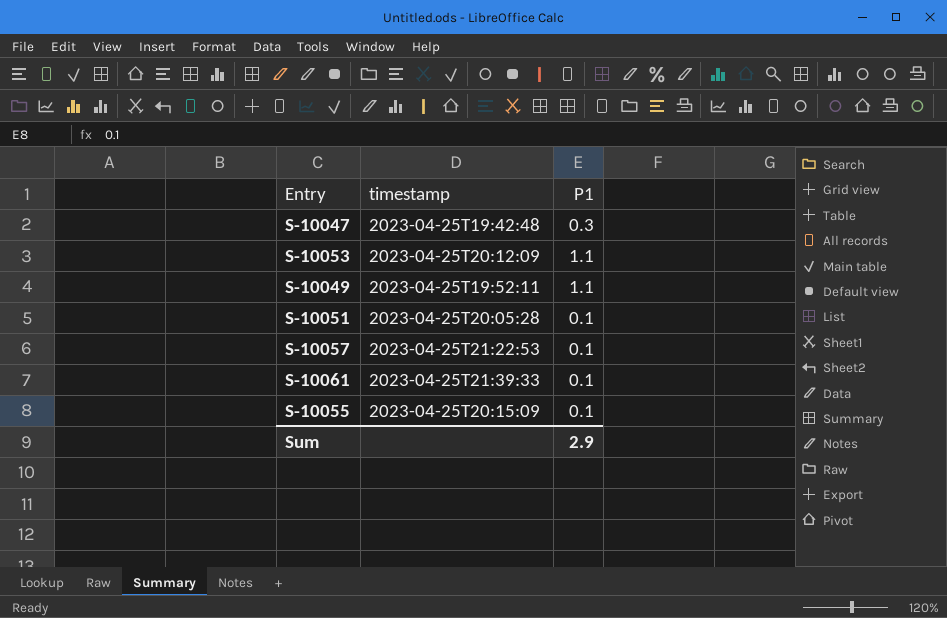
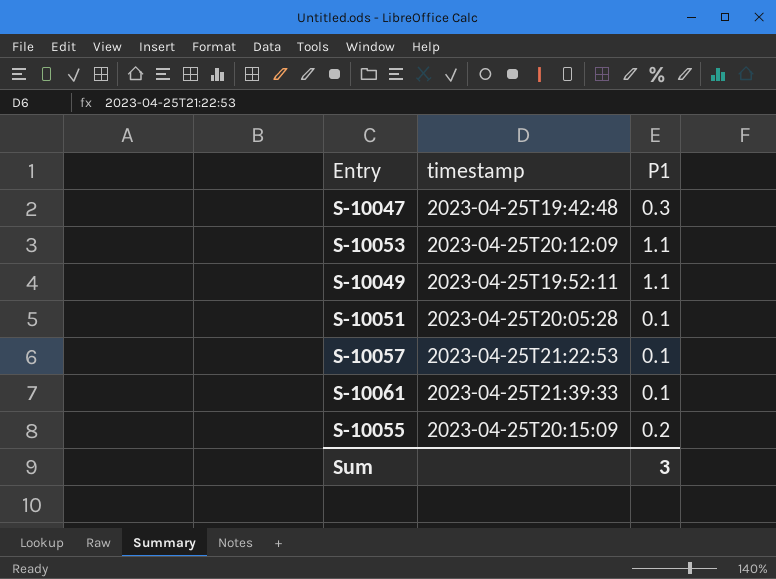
S-10055 | P1: 0.1 -> 0.2
Sum | P1: 2.9 -> 3

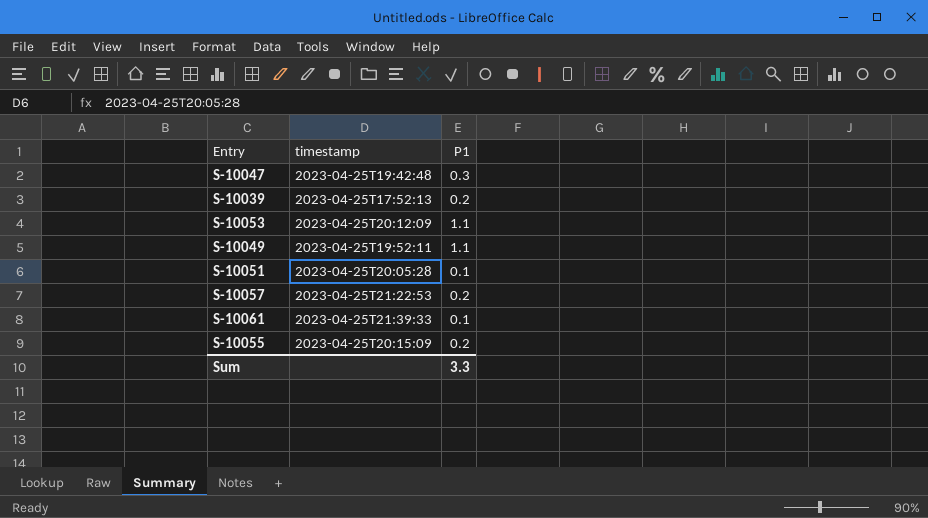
row S-10039: none -> 2023-04-25T17:52:13 | 0.2
S-10057 | P1: 0.1 -> 0.2
Sum | P1: 3 -> 3.3

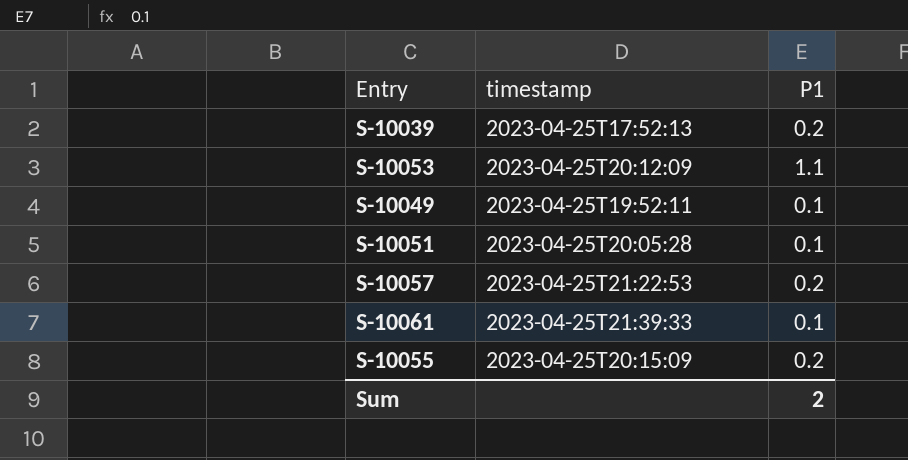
row S-10047: 2023-04-25T19:42:48 | 0.3 -> none
S-10049 | P1: 1.1 -> 0.1
Sum | P1: 3.3 -> 2

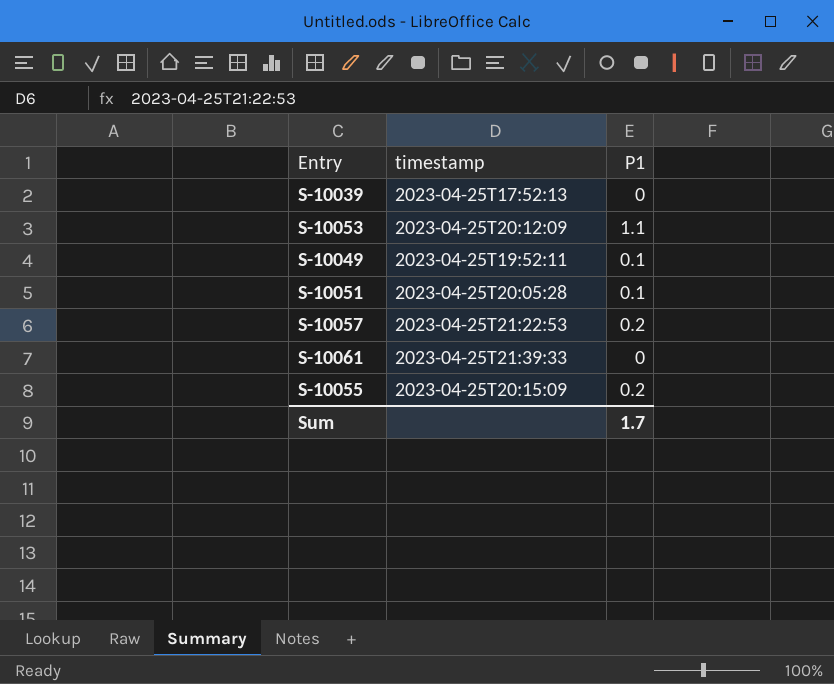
S-10039 | P1: 0.2 -> 0
S-10061 | P1: 0.1 -> 0
Sum | P1: 2 -> 1.7

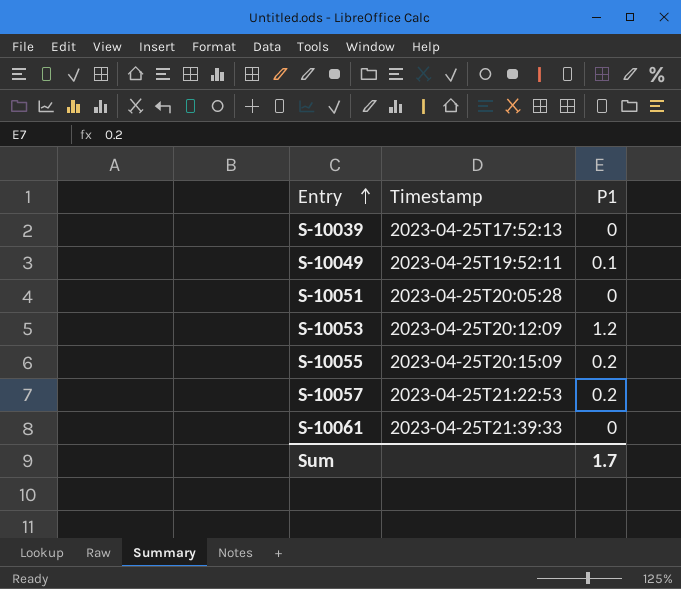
row order: none -> Entry ascending
column name: timestamp -> Timestamp
S-10051 | P1: 0.1 -> 0
S-10053 | P1: 1.1 -> 1.2

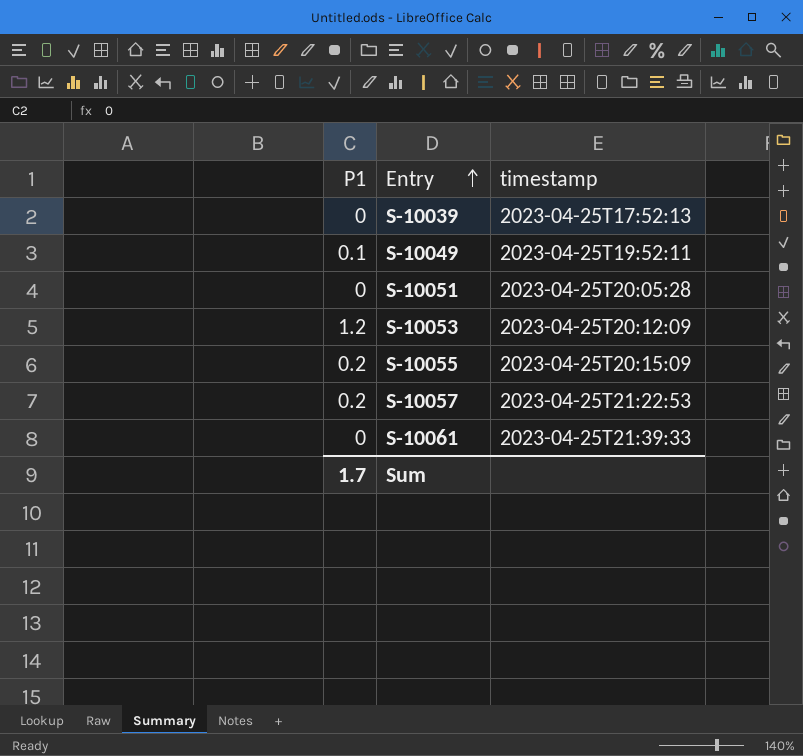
column P1 | position: 3 -> 1
column name: Timestamp -> timestamp

